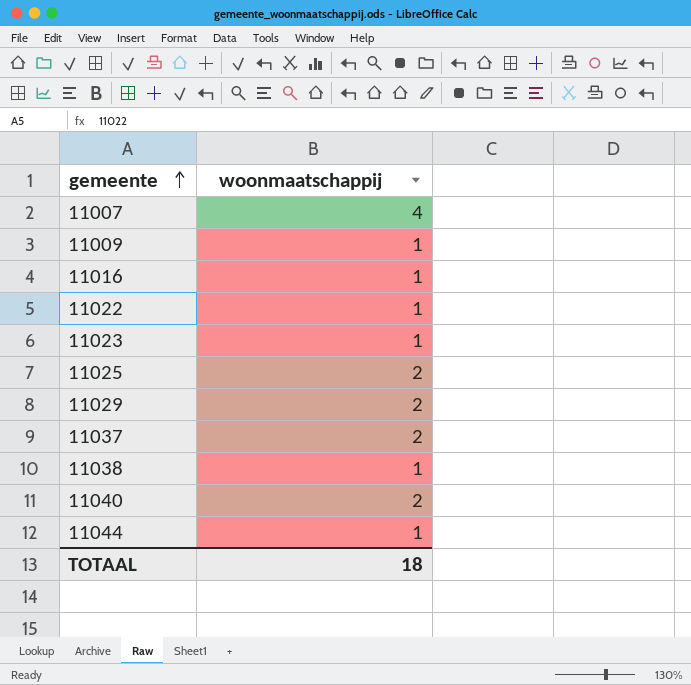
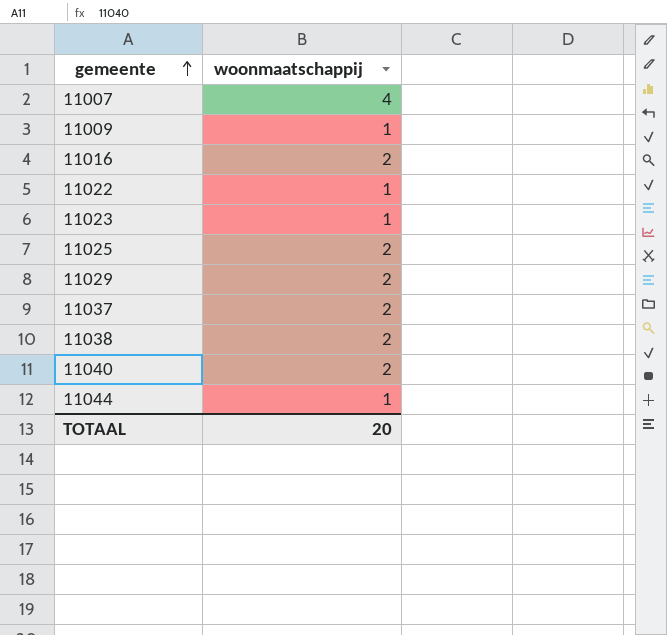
11016 | woonmaatschappij: 1 -> 2
11038 | woonmaatschappij: 1 -> 2
TOTAAL | woonmaatschappij: 18 -> 20

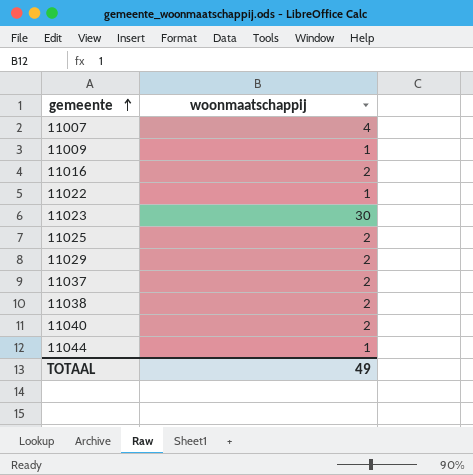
11023 | woonmaatschappij: 1 -> 30
TOTAAL | woonmaatschappij: 20 -> 49

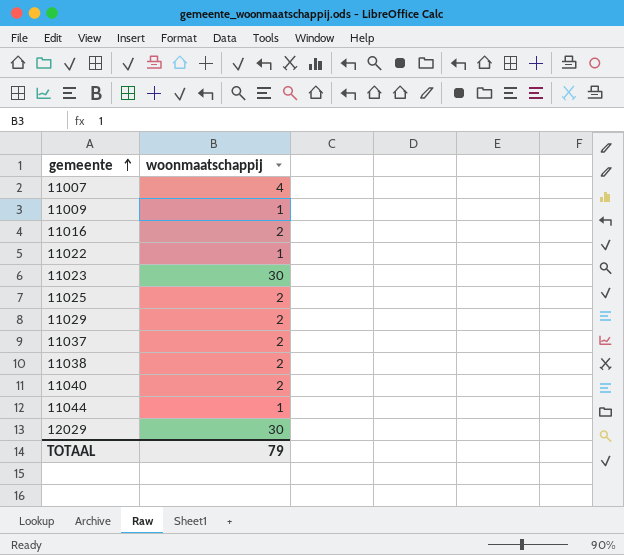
row 12029: none -> 30
TOTAAL | woonmaatschappij: 49 -> 79

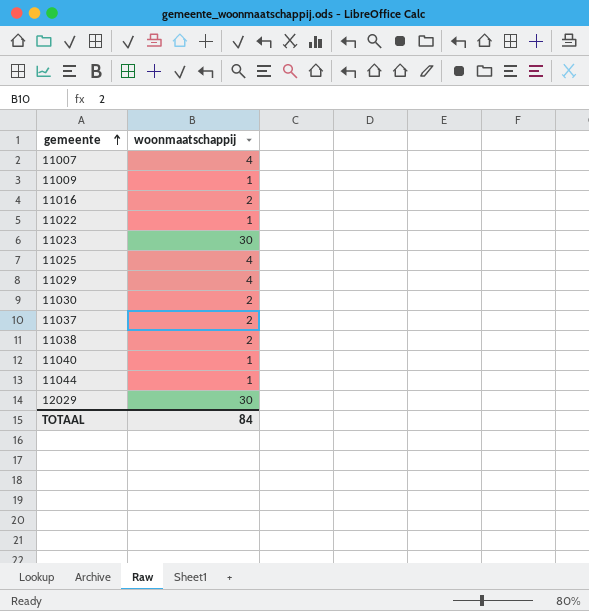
11025 | woonmaatschappij: 2 -> 4
11029 | woonmaatschappij: 2 -> 4
row 11030: none -> 2
11040 | woonmaatschappij: 2 -> 1
TOTAAL | woonmaatschappij: 79 -> 84

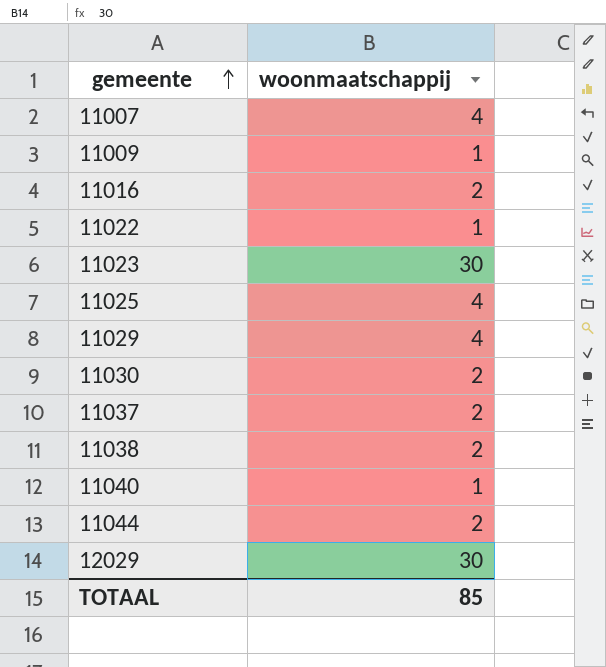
11044 | woonmaatschappij: 1 -> 2
TOTAAL | woonmaatschappij: 84 -> 85

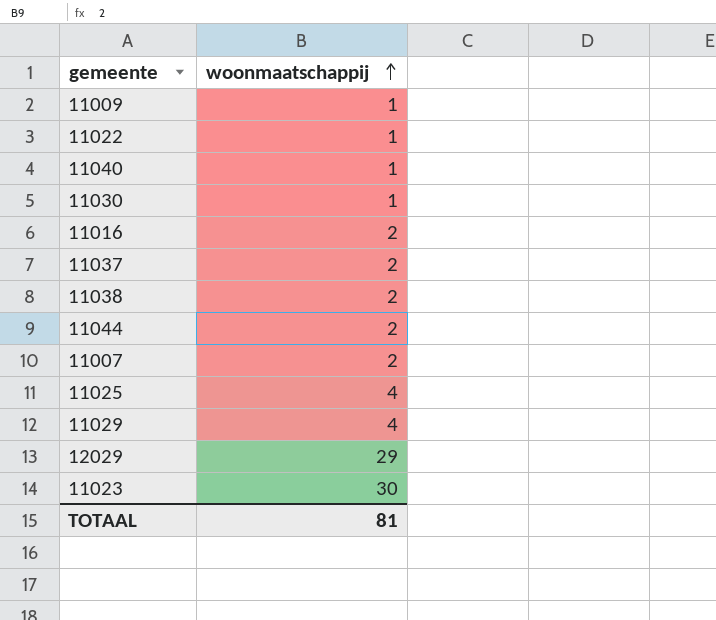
row order: gemeente ascending -> woonmaatschappij ascending
11030 | woonmaatschappij: 2 -> 1
11007 | woonmaatschappij: 4 -> 2
12029 | woonmaatschappij: 30 -> 29
TOTAAL | woonmaatschappij: 85 -> 81

